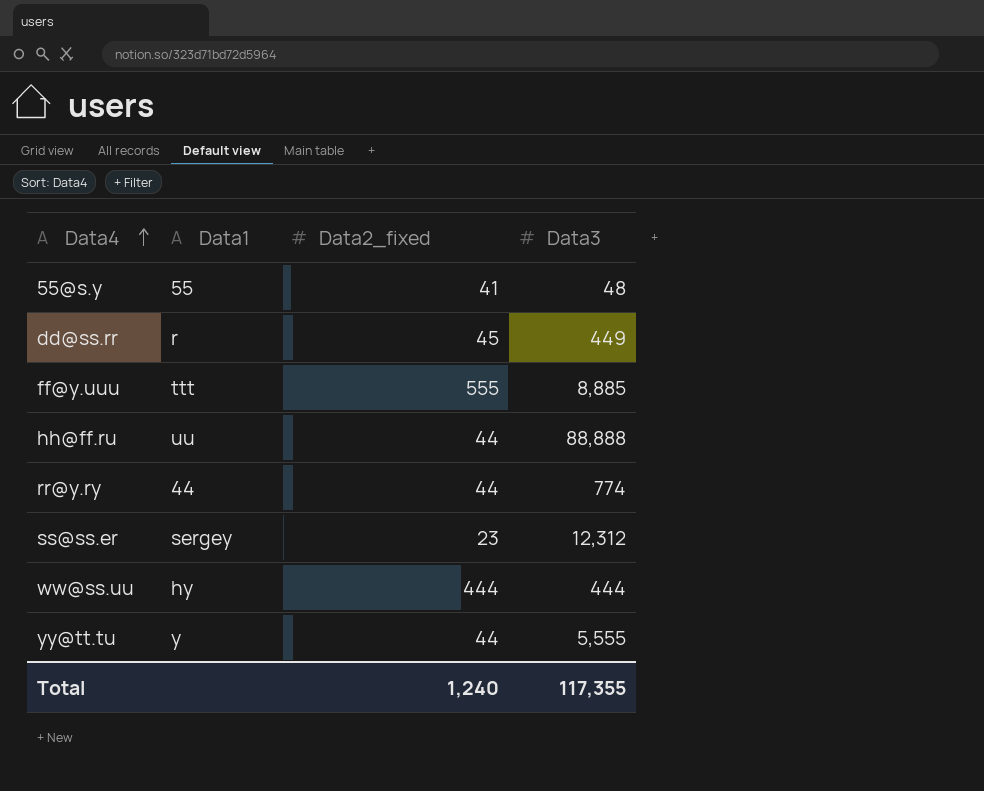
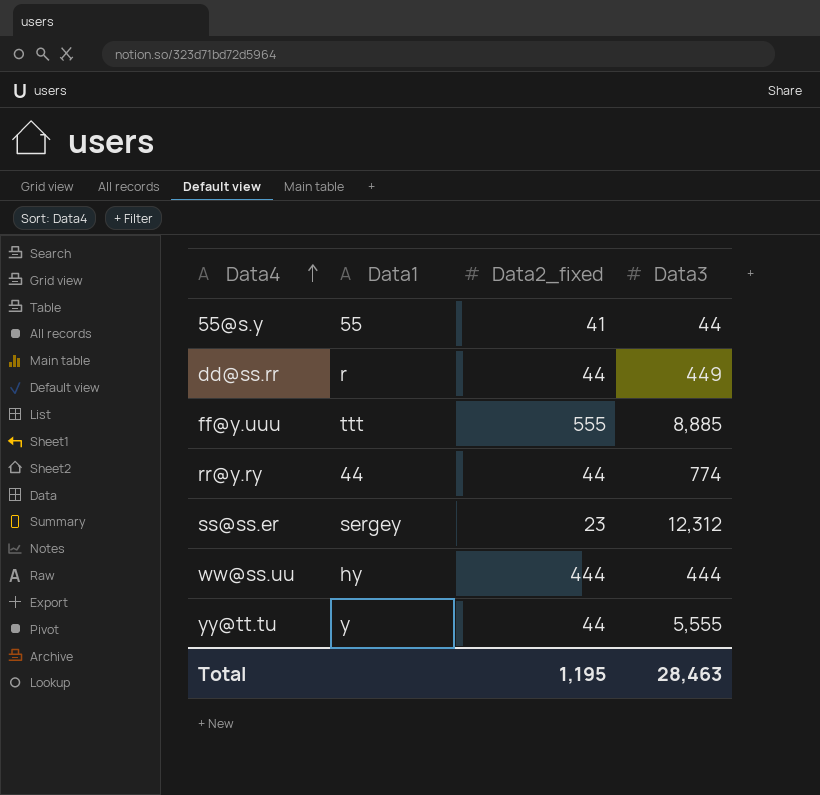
row hh@ff.ru: uu | 44 | 88,888 -> none
55@s.y | Data3: 48 -> 44
dd@ss.rr | Data2_fixed: 45 -> 44
Total | Data2_fixed: 1,240 -> 1,195
Total | Data3: 117,355 -> 28,463

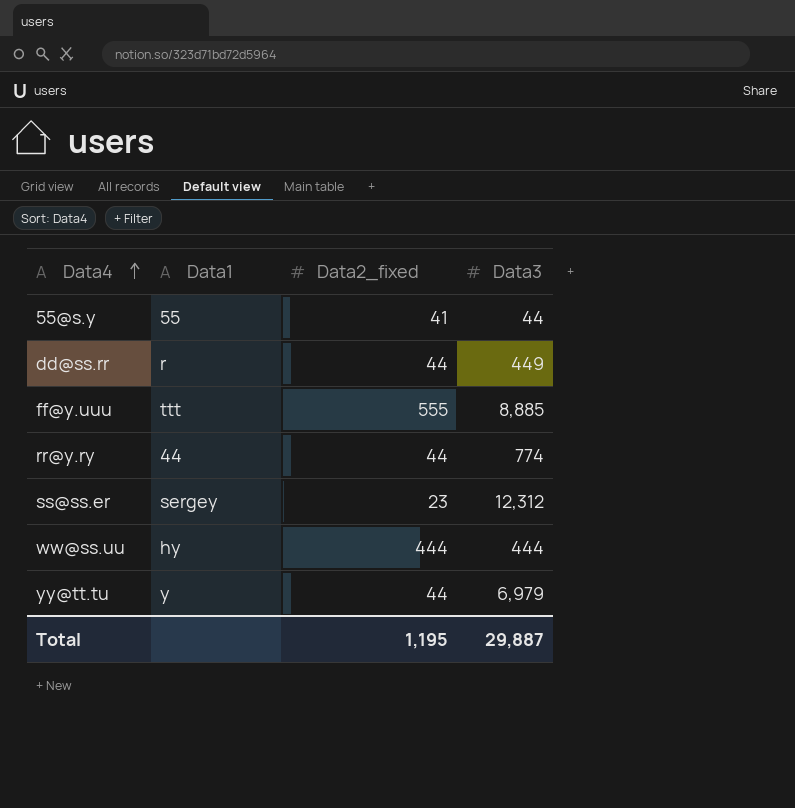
yy@tt.tu | Data3: 5,555 -> 6,979
Total | Data3: 28,463 -> 29,887

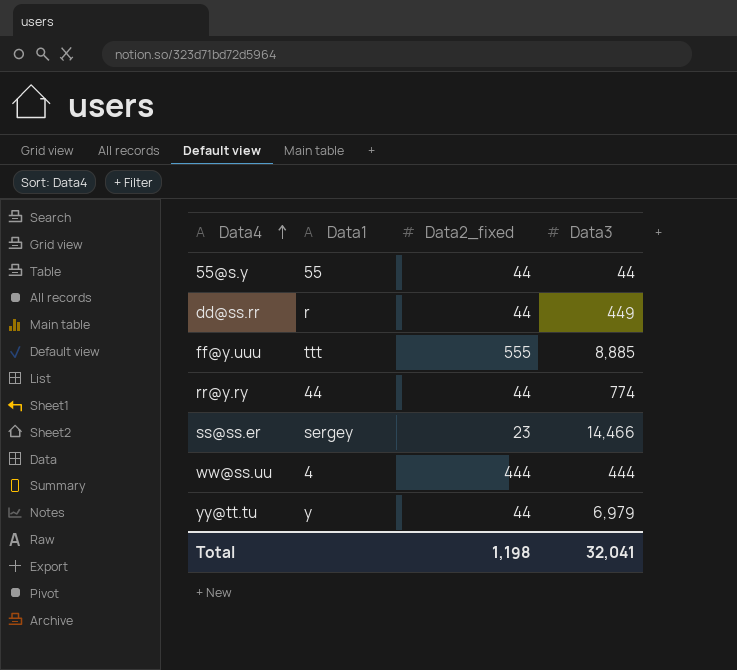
55@s.y | Data2_fixed: 41 -> 44
ss@ss.er | Data3: 12,312 -> 14,466
ww@ss.uu | Data1: hy -> 4
Total | Data2_fixed: 1,195 -> 1,198
Total | Data3: 29,887 -> 32,041

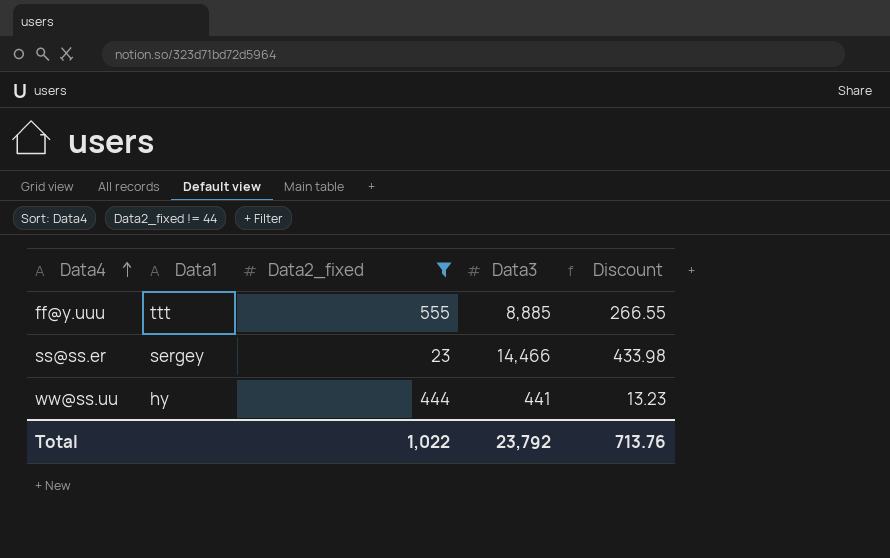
filter: none -> Data2_fixed != 44
column Discount | formula: none -> [Data3] * 0.03
ww@ss.uu | Data1: 4 -> hy
ww@ss.uu | Data3: 444 -> 441
Total | Data2_fixed: 1,198 -> 1,022
Total | Data3: 32,041 -> 23,792

